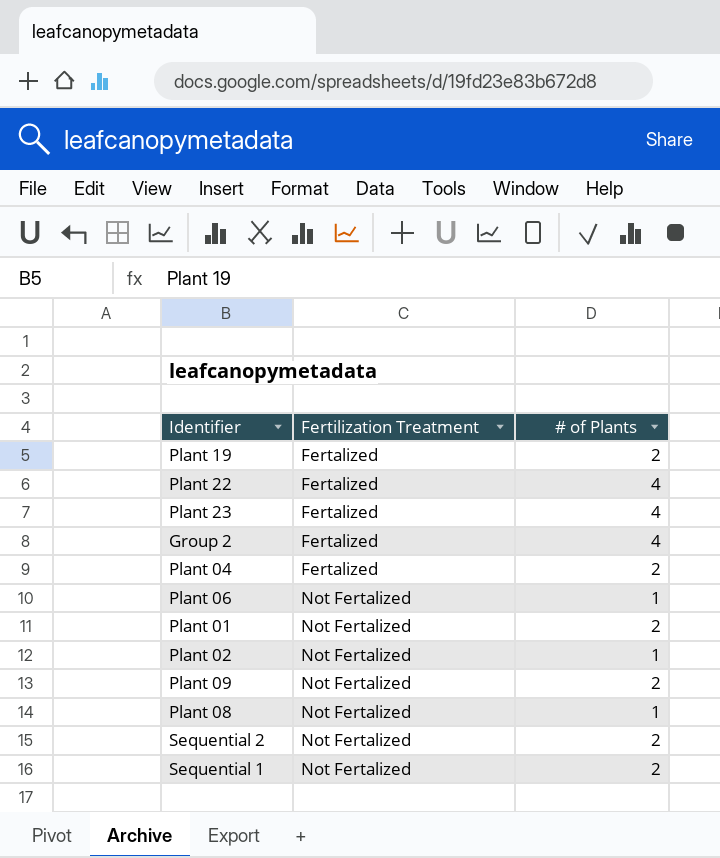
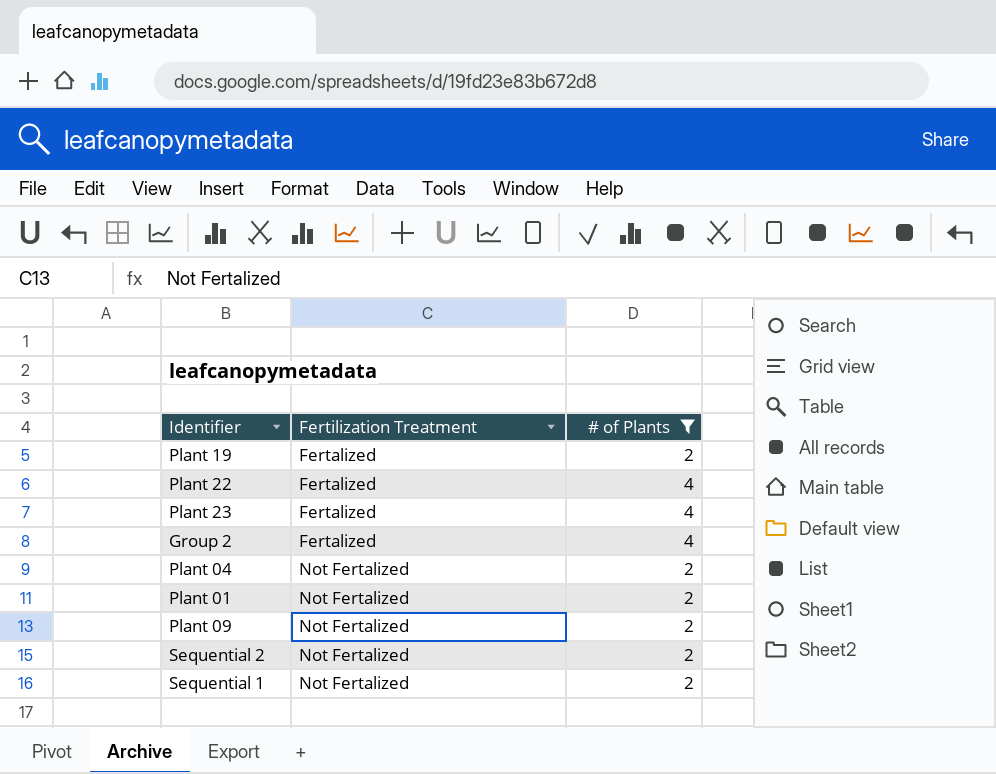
filter: none -> # of Plants != 1
Plant 04 | Fertilization Treatment: Fertalized -> Not Fertalized

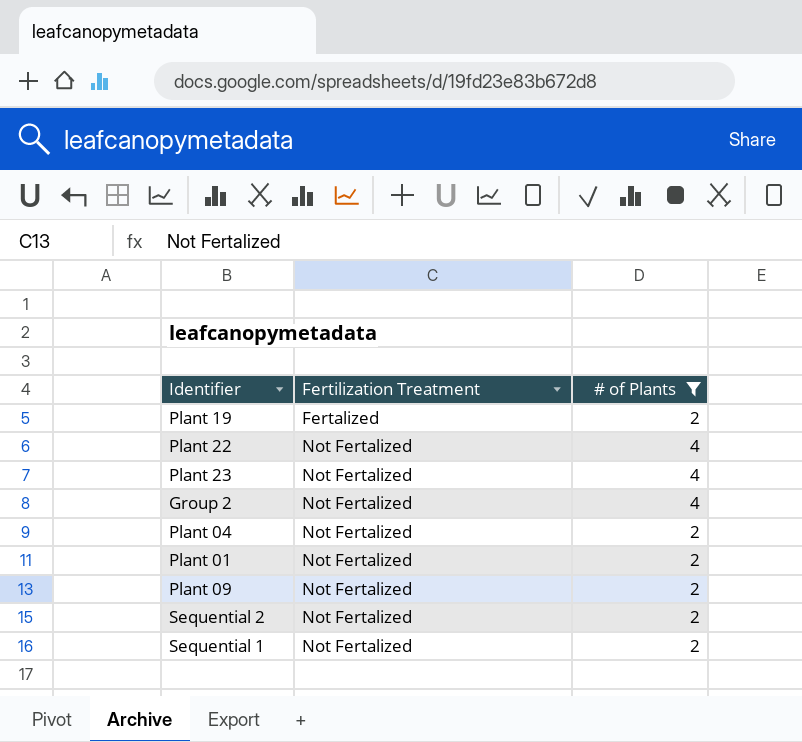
Plant 22 | Fertilization Treatment: Fertalized -> Not Fertalized
Plant 23 | Fertilization Treatment: Fertalized -> Not Fertalized
Group 2 | Fertilization Treatment: Fertalized -> Not Fertalized

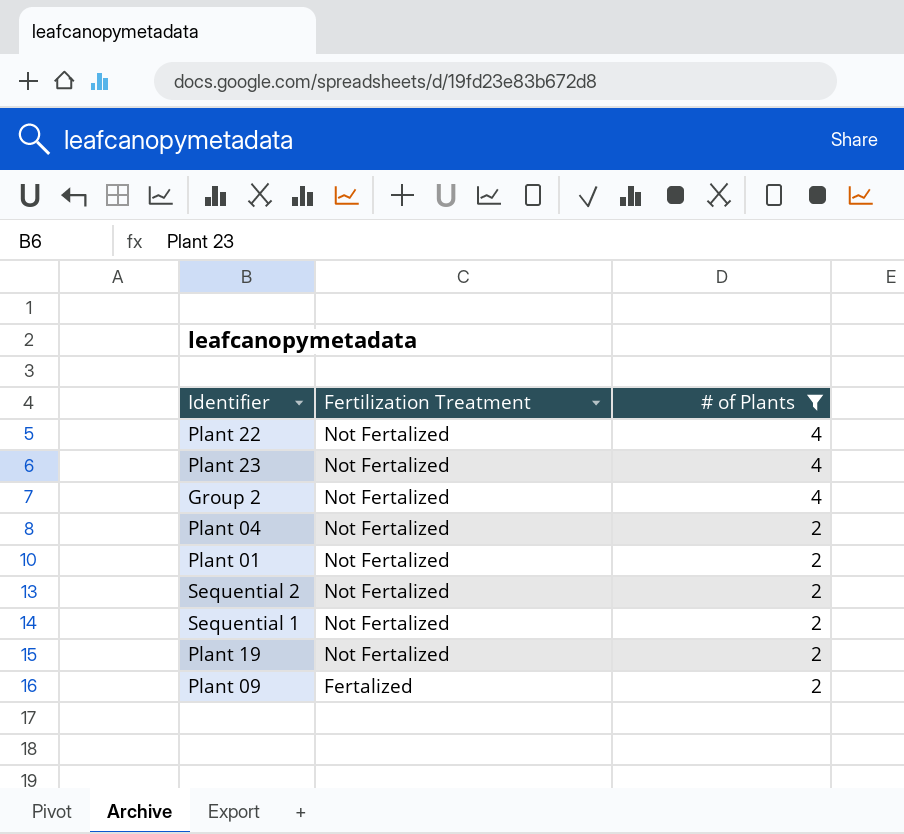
row order: Fertilization Treatment ascending -> Fertilization Treatment descending
Plant 19 | Fertilization Treatment: Fertalized -> Not Fertalized
Plant 09 | Fertilization Treatment: Not Fertalized -> Fertalized

